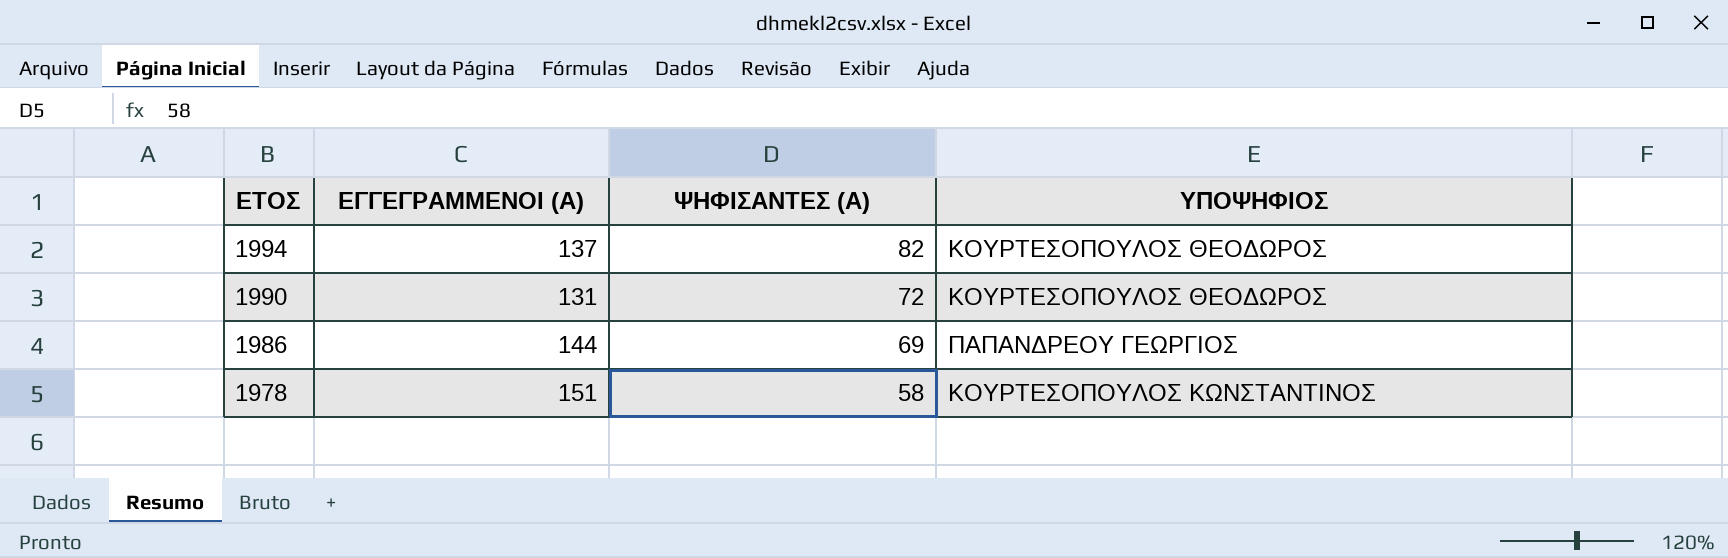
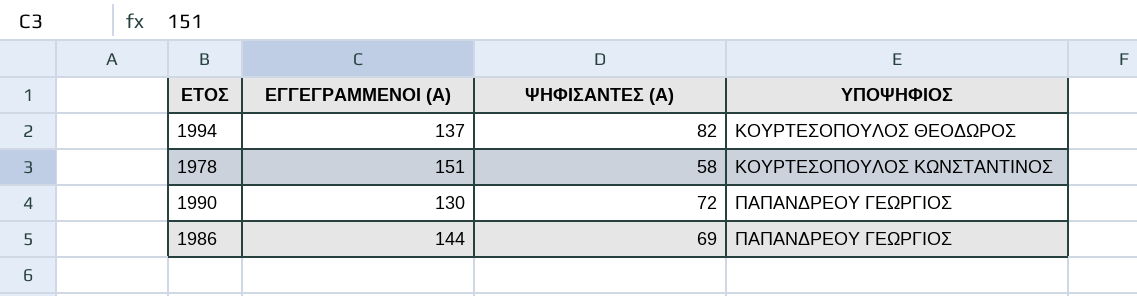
row order: ΕΤΟΣ descending -> ΥΠΟΨΗΦΙΟΣ ascending
1990 | ΕΓΓΕΓΡΑΜΜΕΝΟΙ (Α): 131 -> 130
1990 | ΥΠΟΨΗΦΙΟΣ: ΚΟΥΡΤΕΣΟΠΟΥΛΟΣ ΘΕΟΔΩΡΟΣ -> ΠΑΠΑΝΔΡΕΟΥ ΓΕΩΡΓΙΟΣ

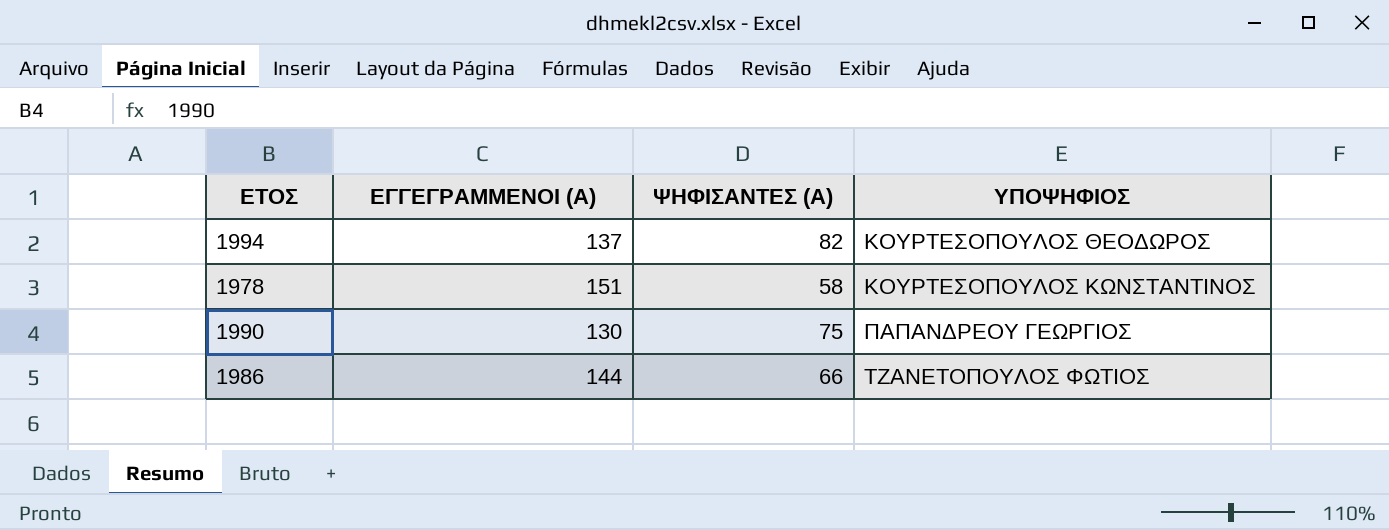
1990 | ΨΗΦΙΣΑΝΤΕΣ (Α): 72 -> 75
1986 | ΨΗΦΙΣΑΝΤΕΣ (Α): 69 -> 66
1986 | ΥΠΟΨΗΦΙΟΣ: ΠΑΠΑΝΔΡΕΟΥ ΓΕΩΡΓΙΟΣ -> ΤΖΑΝΕΤΟΠΟΥΛΟΣ ΦΩΤΙΟΣ

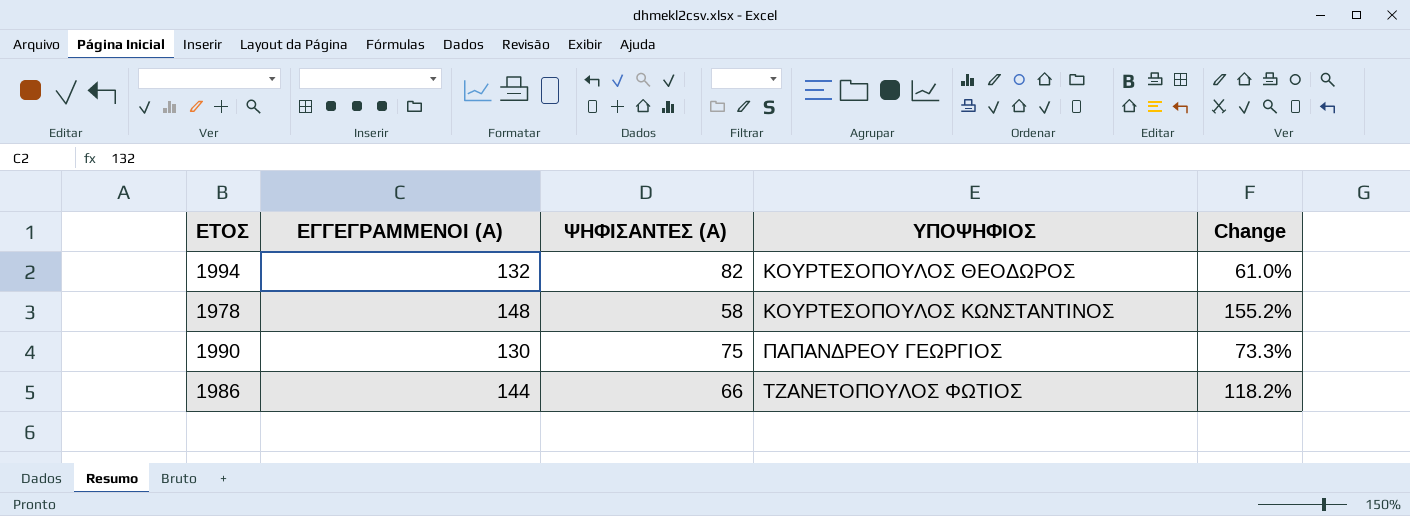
column Change | formula: none -> ([ΕΓΓΕΓΡΑΜΜΕΝΟΙ (Α)] - [ΨΗΦΙΣΑΝΤΕΣ (Α)]) / [ΨΗΦΙΣΑΝΤΕΣ (Α)]
1994 | ΕΓΓΕΓΡΑΜΜΕΝΟΙ (Α): 137 -> 132
1978 | ΕΓΓΕΓΡΑΜΜΕΝΟΙ (Α): 151 -> 148

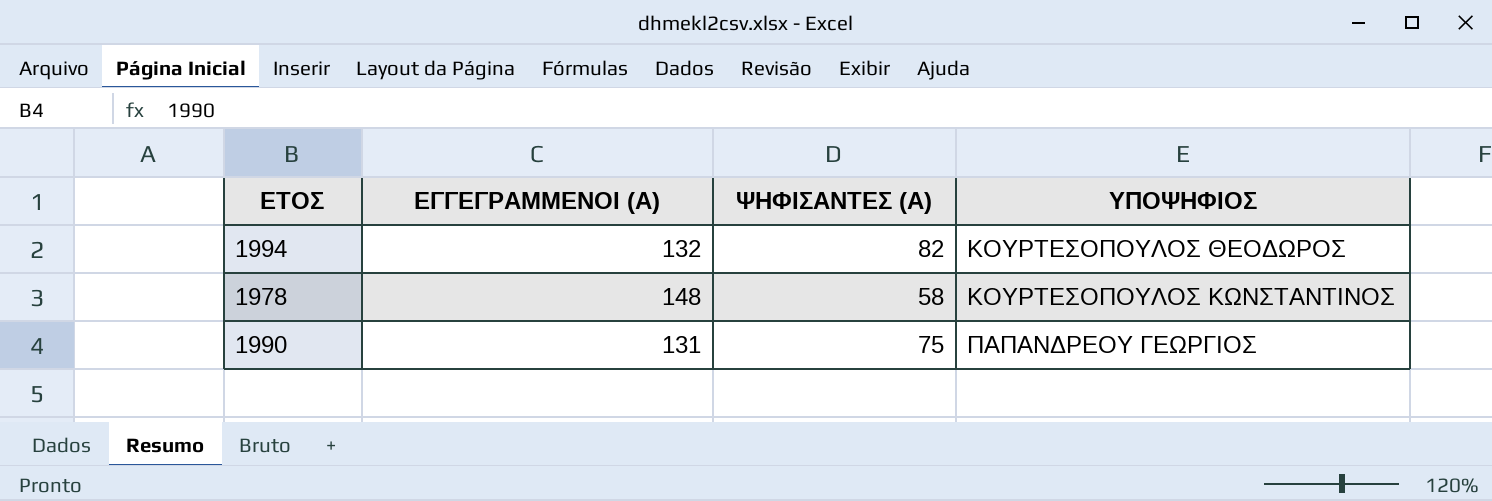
column Change | formula: ([ΕΓΓΕΓΡΑΜΜΕΝΟΙ (Α)] - [ΨΗΦΙΣΑΝΤΕΣ (Α)]) / [ΨΗΦΙΣΑΝΤΕΣ (Α)] -> none
row 1986: 144 | 66 | ΤΖΑΝΕΤΟΠΟΥΛΟΣ ΦΩΤΙΟΣ | 118.2% -> none
1990 | ΕΓΓΕΓΡΑΜΜΕΝΟΙ (Α): 130 -> 131

